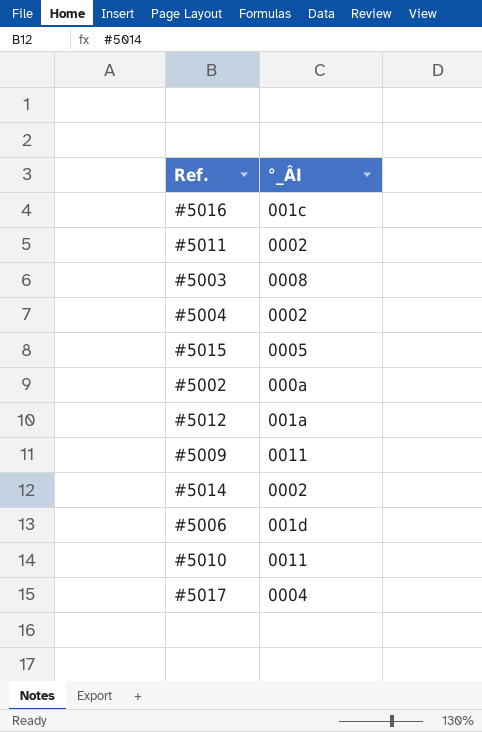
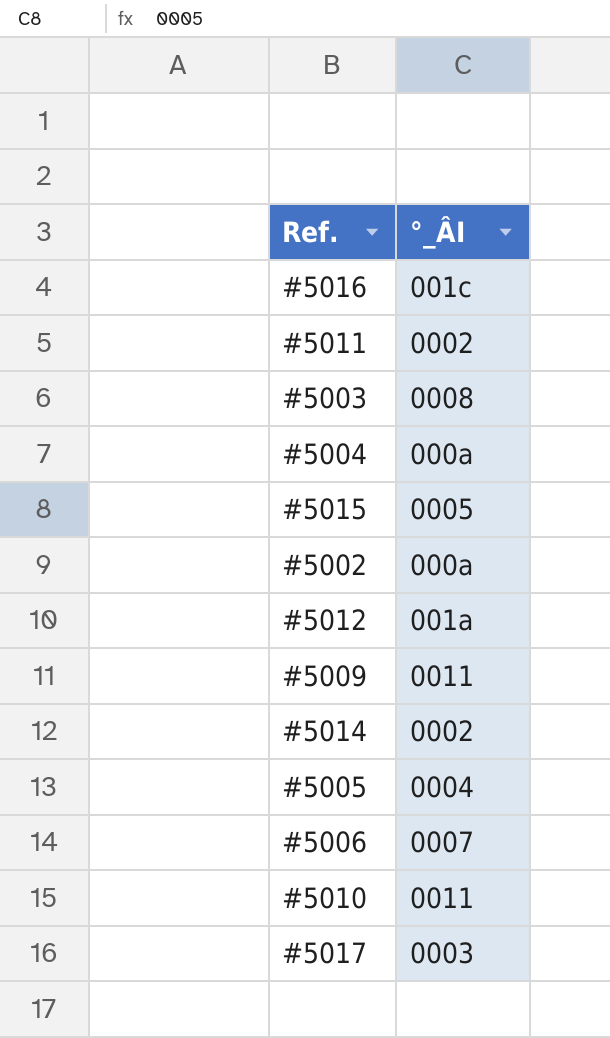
#5004 | °_ÂI: 0002 -> 000a
row #5005: none -> 0004
#5006 | °_ÂI: 001d -> 0007
#5017 | °_ÂI: 0004 -> 0003

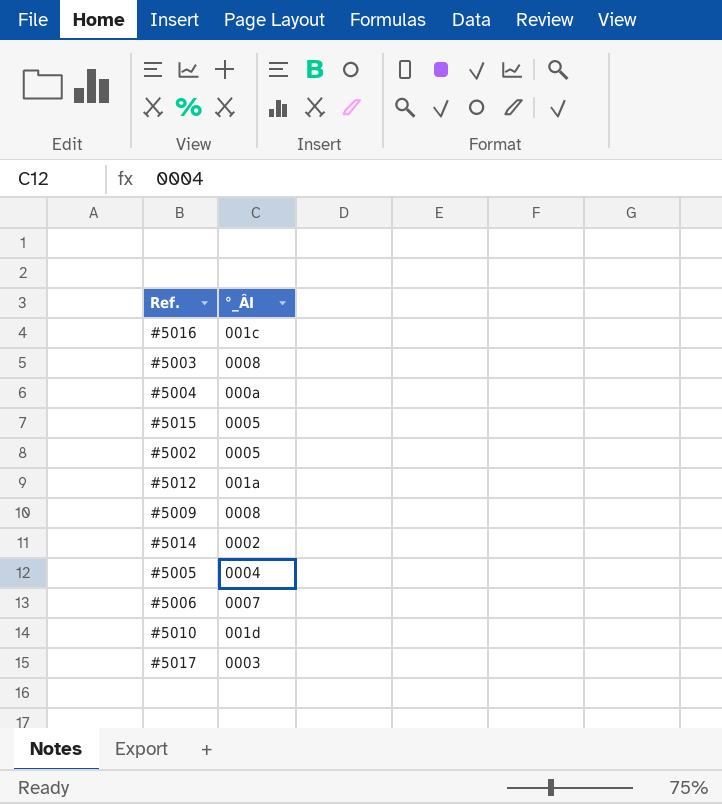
row #5011: 0002 -> none
#5002 | °_ÂI: 000a -> 0005
#5009 | °_ÂI: 0011 -> 0008
#5010 | °_ÂI: 0011 -> 001d

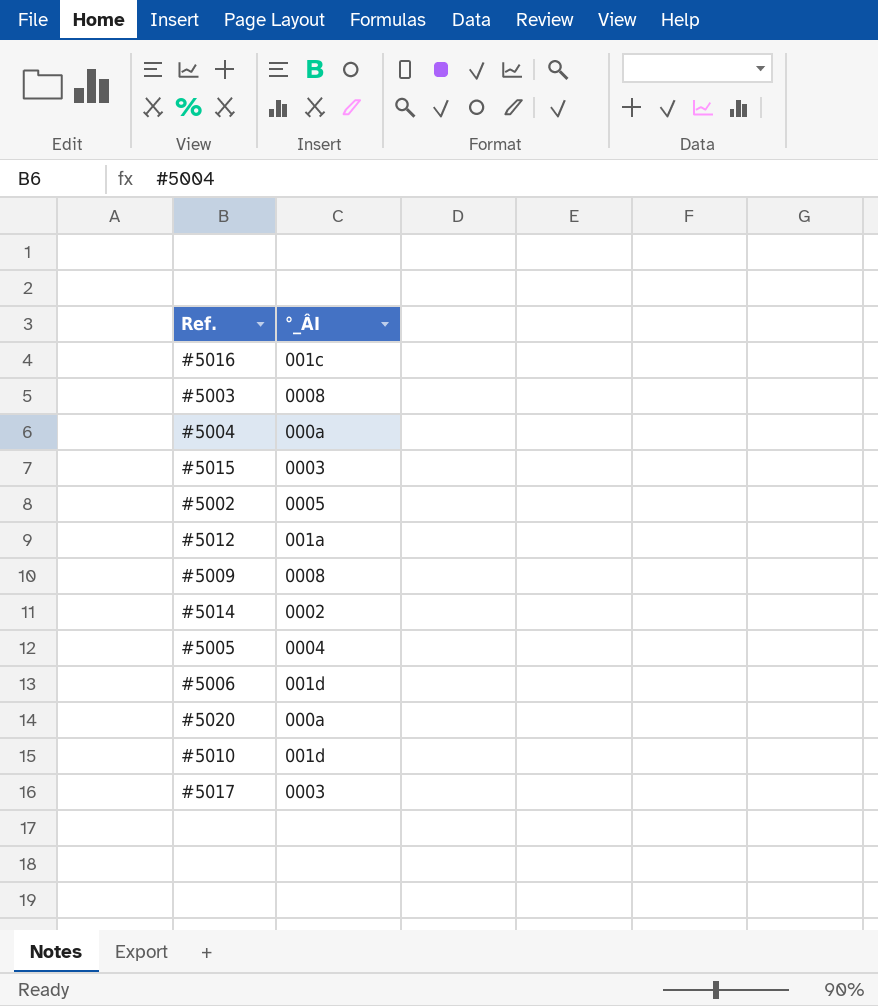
#5015 | °_ÂI: 0005 -> 0003
#5006 | °_ÂI: 0007 -> 001d
row #5020: none -> 000a

